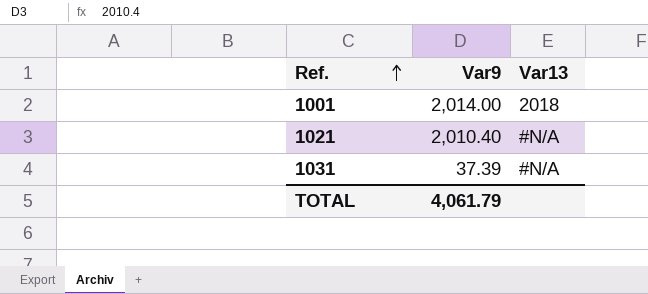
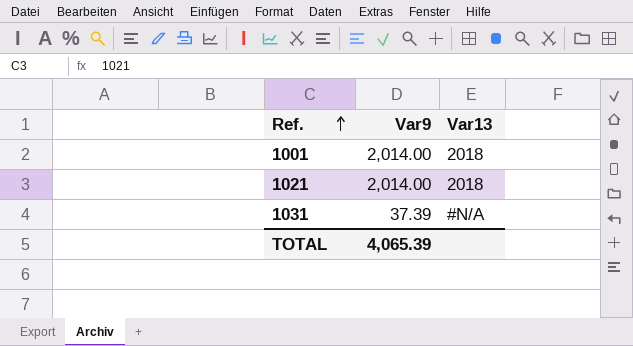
1021 | Var9: 2,010.40 -> 2,014.00
1021 | Var13: #N/A -> 2018
TOTAL | Var9: 4,061.79 -> 4,065.39

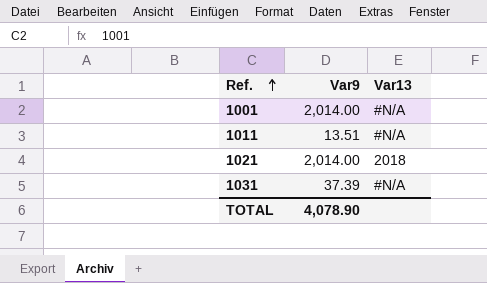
1001 | Var13: 2018 -> #N/A
row 1011: none -> 13.51 | #N/A
TOTAL | Var9: 4,065.39 -> 4,078.90

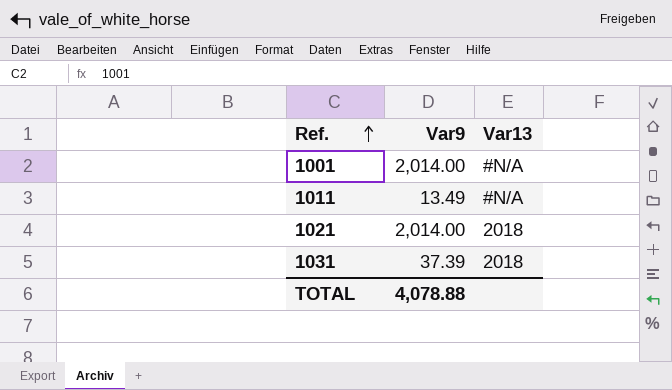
1011 | Var9: 13.51 -> 13.49
1031 | Var13: #N/A -> 2018
TOTAL | Var9: 4,078.90 -> 4,078.88

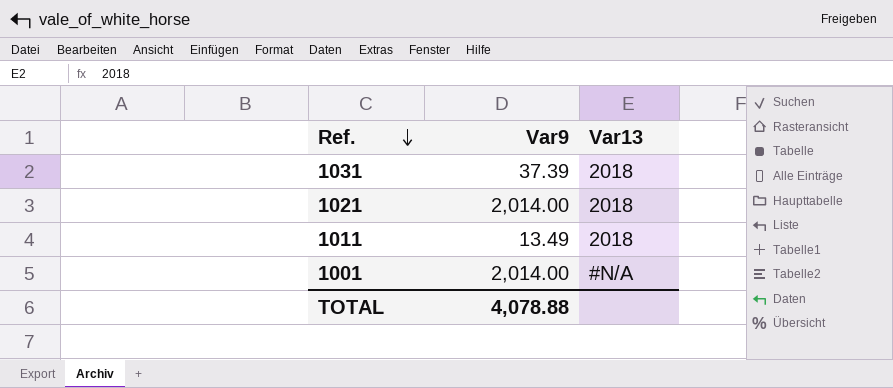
row order: Ref. ascending -> Ref. descending
1011 | Var13: #N/A -> 2018

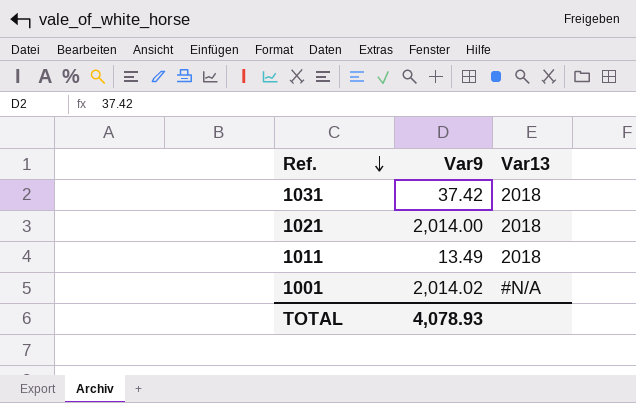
1031 | Var9: 37.39 -> 37.42
1001 | Var9: 2,014.00 -> 2,014.02
TOTAL | Var9: 4,078.88 -> 4,078.93

